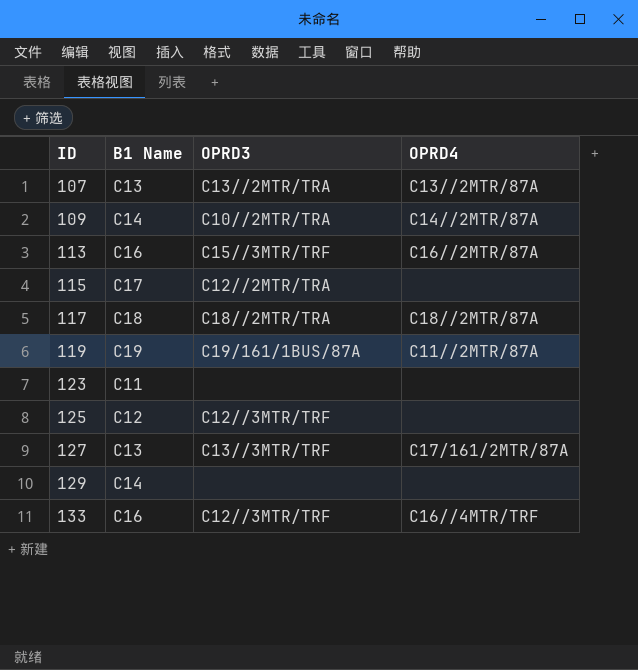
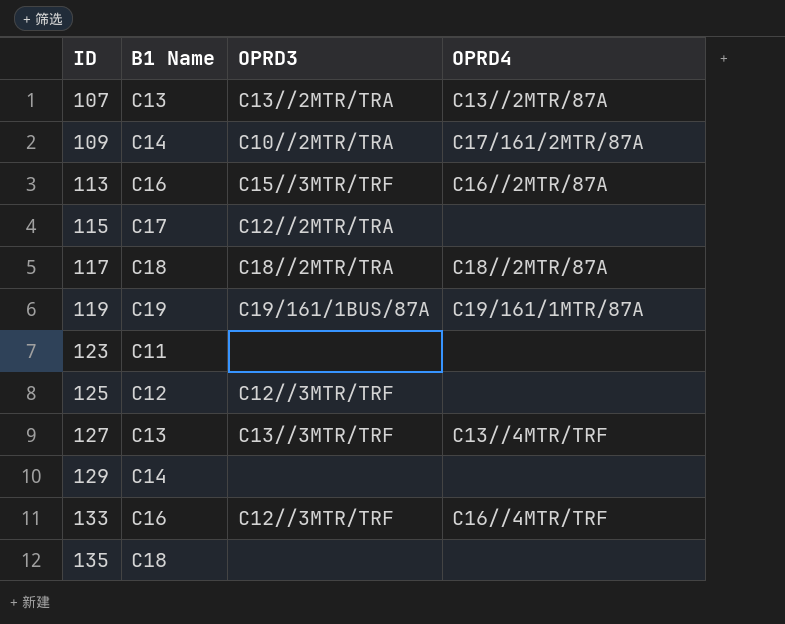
109 | OPRD4: C14//2MTR/87A -> C17/161/2MTR/87A
119 | OPRD4: C11//2MTR/87A -> C19/161/1MTR/87A
127 | OPRD4: C17/161/2MTR/87A -> C13//4MTR/TRF
row 135: none -> C18 | none | none

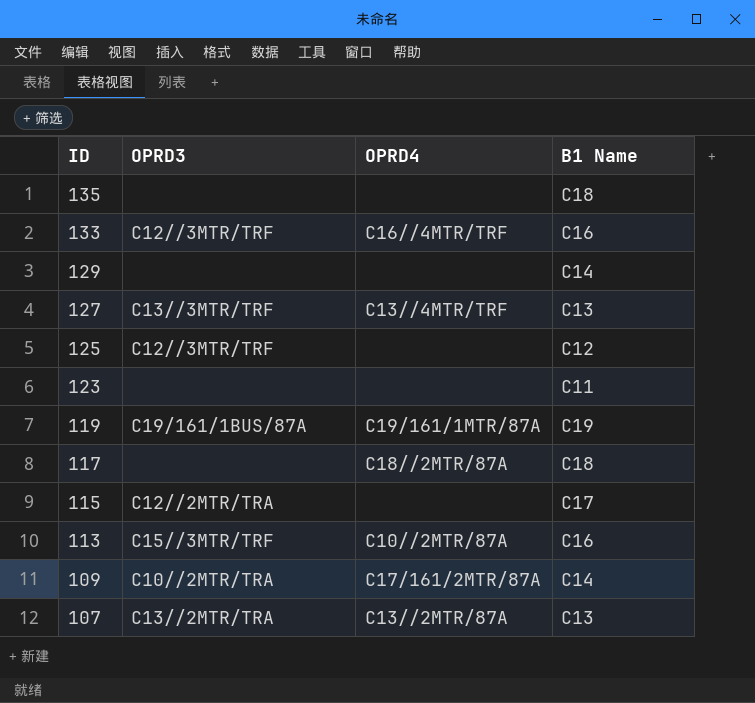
row order: ID ascending -> ID descending
column B1 Name | position: 2 -> 4
117 | OPRD3: C18//2MTR/TRA -> none
113 | OPRD4: C16//2MTR/87A -> C10//2MTR/87A

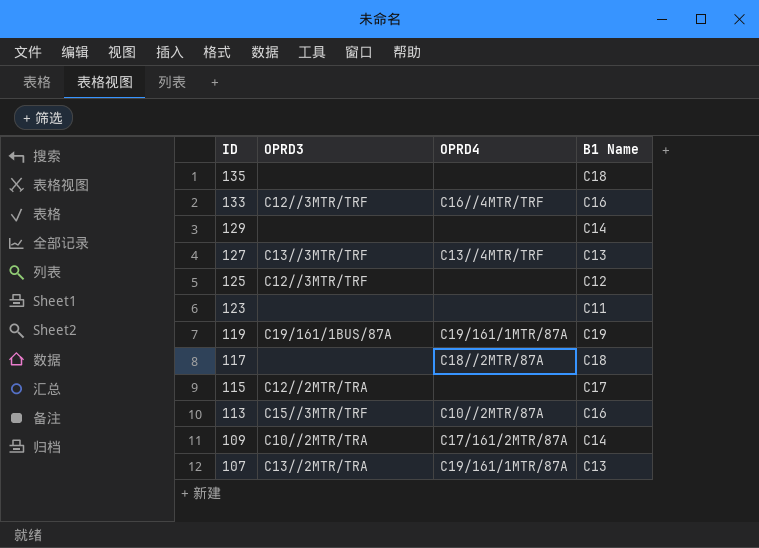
107 | OPRD4: C13//2MTR/87A -> C19/161/1MTR/87A

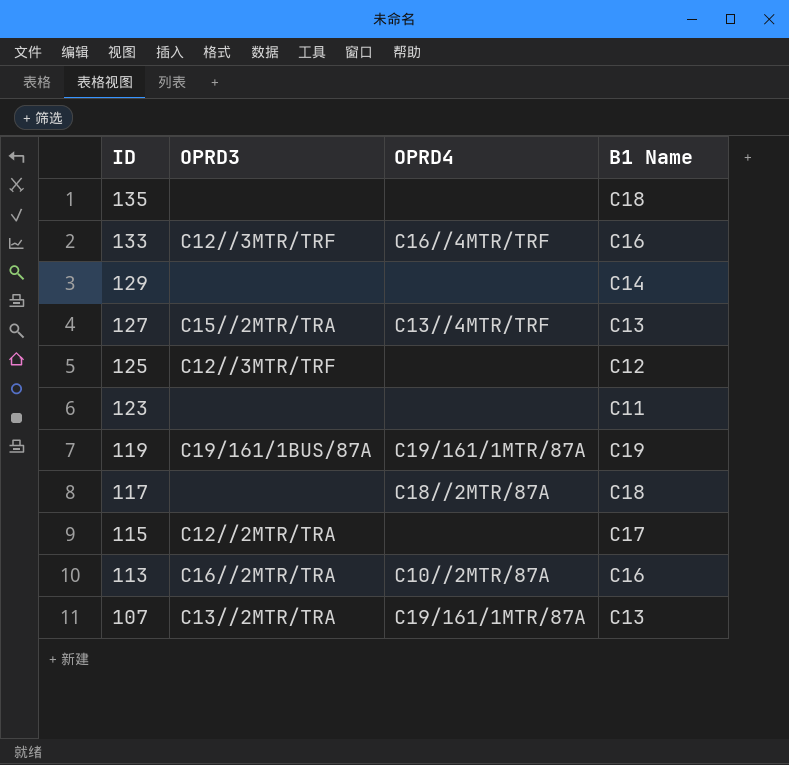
row 109: C10//2MTR/TRA | C17/161/2MTR/87A | C14 -> none
127 | OPRD3: C13//3MTR/TRF -> C15//2MTR/TRA
113 | OPRD3: C15//3MTR/TRF -> C16//2MTR/TRA

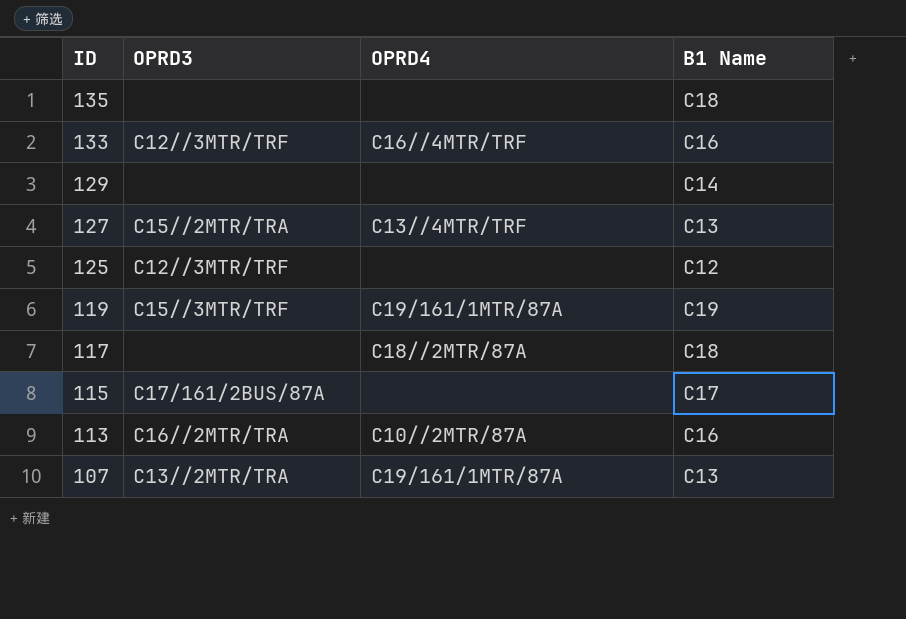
row 123: none | none | C11 -> none
119 | OPRD3: C19/161/1BUS/87A -> C15//3MTR/TRF
115 | OPRD3: C12//2MTR/TRA -> C17/161/2BUS/87A

